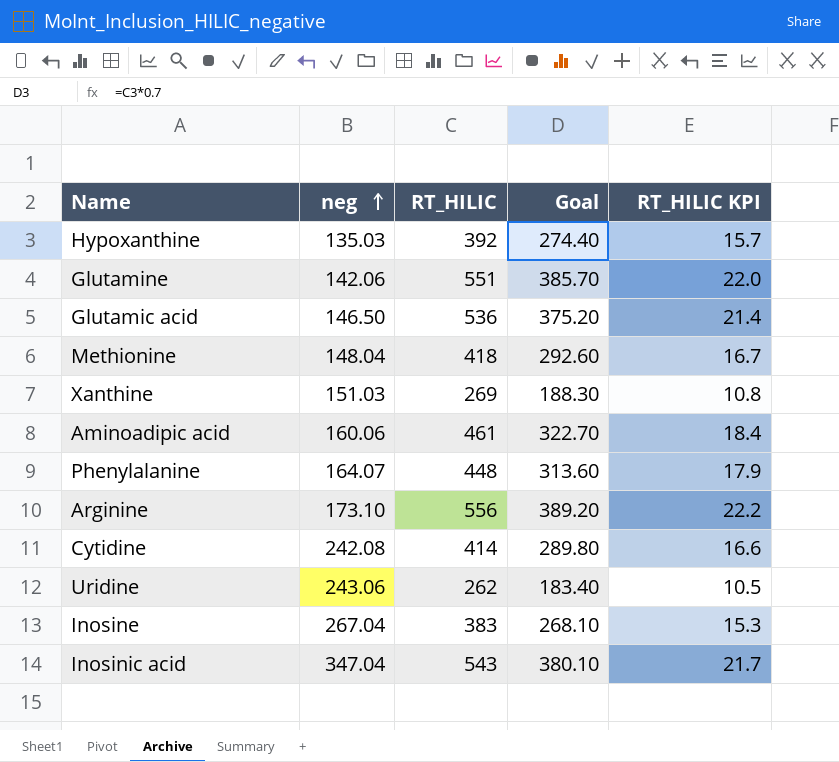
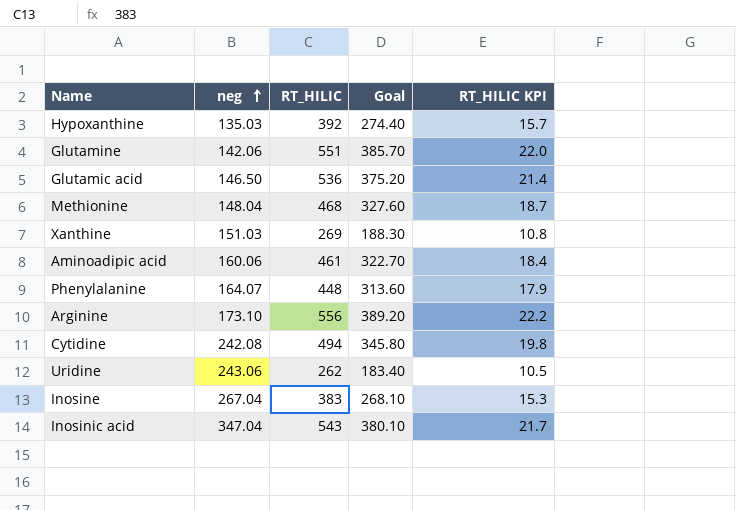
Methionine | RT_HILIC: 418 -> 468
Methionine | Goal: 292.60 -> 327.60
Methionine | RT_HILIC KPI: 16.7 -> 18.7
Cytidine | RT_HILIC: 414 -> 494
Cytidine | Goal: 289.80 -> 345.80
Cytidine | RT_HILIC KPI: 16.6 -> 19.8

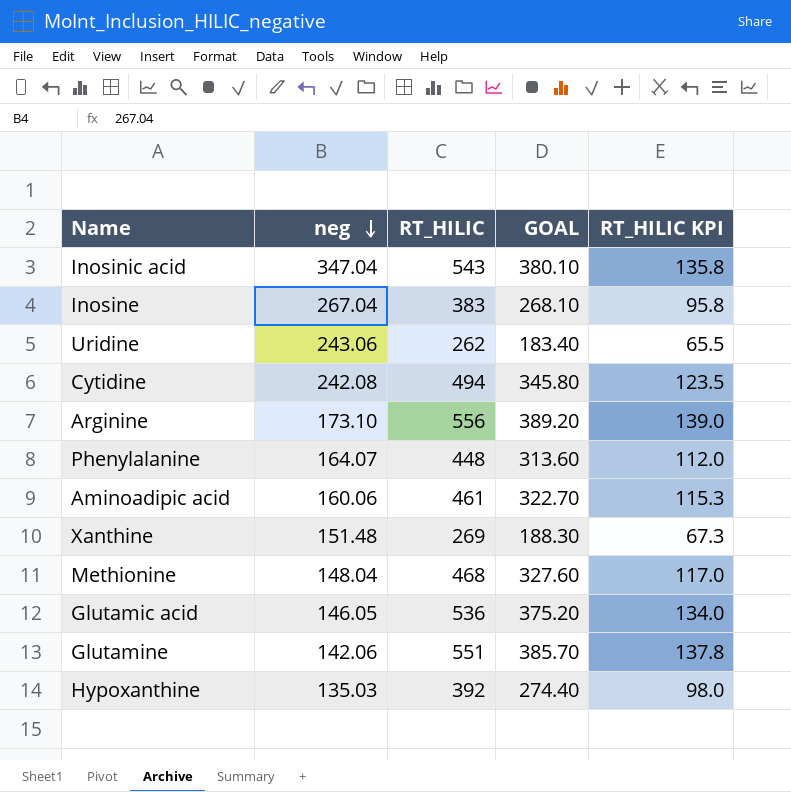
row order: neg ascending -> neg descending
column name: Goal -> GOAL
column RT_HILIC KPI | formula: [RT_HILIC] * 0.04 -> [RT_HILIC] * 0.25
Xanthine | neg: 151.03 -> 151.48
Glutamic acid | neg: 146.50 -> 146.05

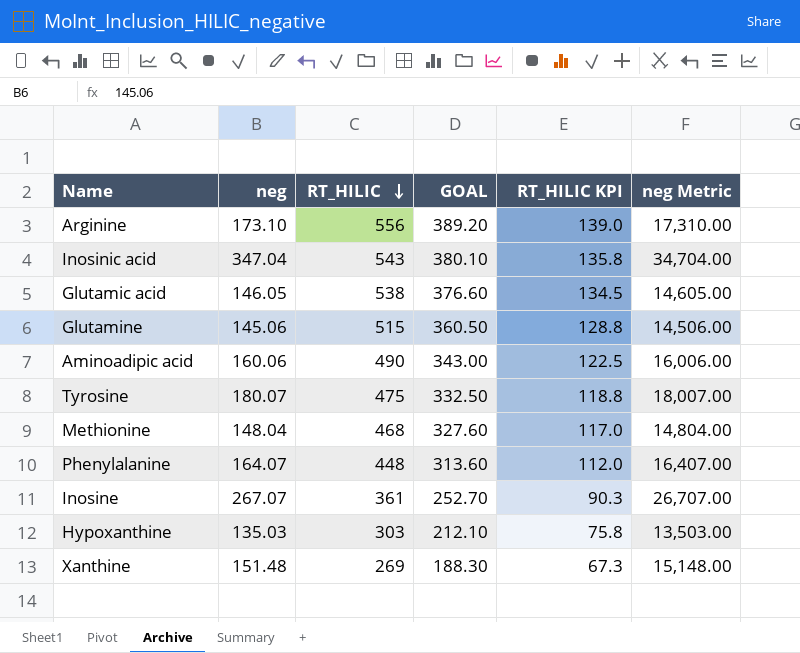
row order: neg descending -> RT_HILIC descending
column neg Metric | formula: none -> [neg] * 100
row Uridine: 243.06 | 262 | 183.40 | 65.5 -> none
row Cytidine: 242.08 | 494 | 345.80 | 123.5 -> none
Glutamic acid | RT_HILIC: 536 -> 538
Glutamic acid | GOAL: 375.20 -> 376.60
Glutamic acid | RT_HILIC KPI: 134.0 -> 134.5
Glutamine | neg: 142.06 -> 145.06
Glutamine | RT_HILIC: 551 -> 515
Glutamine | GOAL: 385.70 -> 360.50
Glutamine | RT_HILIC KPI: 137.8 -> 128.8
Aminoadipic acid | RT_HILIC: 461 -> 490
Aminoadipic acid | GOAL: 322.70 -> 343.00
Aminoadipic acid | RT_HILIC KPI: 115.3 -> 122.5
row Tyrosine: none -> 180.07 | 475 | 332.50 | 118.8 | 18,007.00
Inosine | neg: 267.04 -> 267.07
Inosine | RT_HILIC: 383 -> 361
Inosine | GOAL: 268.10 -> 252.70
Inosine | RT_HILIC KPI: 95.8 -> 90.3
Hypoxanthine | RT_HILIC: 392 -> 303
Hypoxanthine | GOAL: 274.40 -> 212.10
Hypoxanthine | RT_HILIC KPI: 98.0 -> 75.8

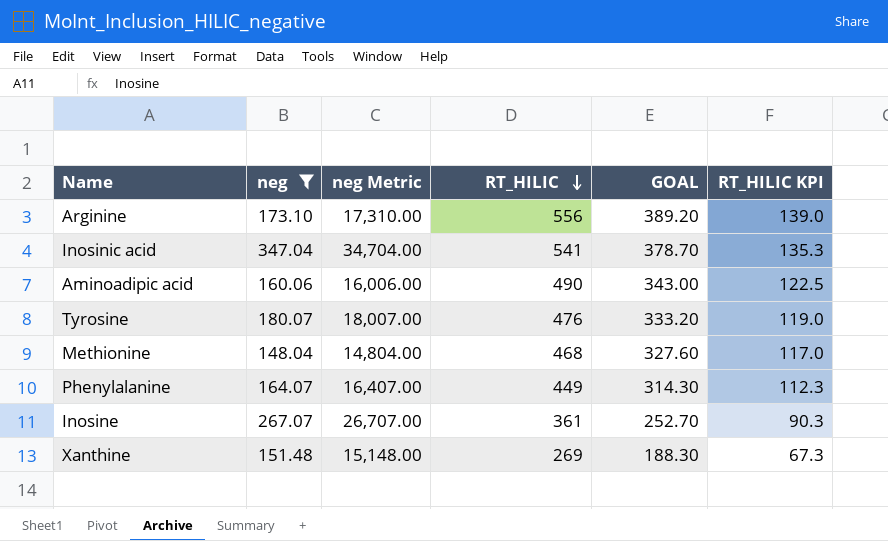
filter: none -> neg >= 148.04
column neg Metric | position: 6 -> 3
Inosinic acid | RT_HILIC: 543 -> 541
Inosinic acid | GOAL: 380.10 -> 378.70
Inosinic acid | RT_HILIC KPI: 135.8 -> 135.3
Tyrosine | RT_HILIC: 475 -> 476
Tyrosine | GOAL: 332.50 -> 333.20
Tyrosine | RT_HILIC KPI: 118.8 -> 119.0
Phenylalanine | RT_HILIC: 448 -> 449
Phenylalanine | GOAL: 313.60 -> 314.30
Phenylalanine | RT_HILIC KPI: 112.0 -> 112.3

